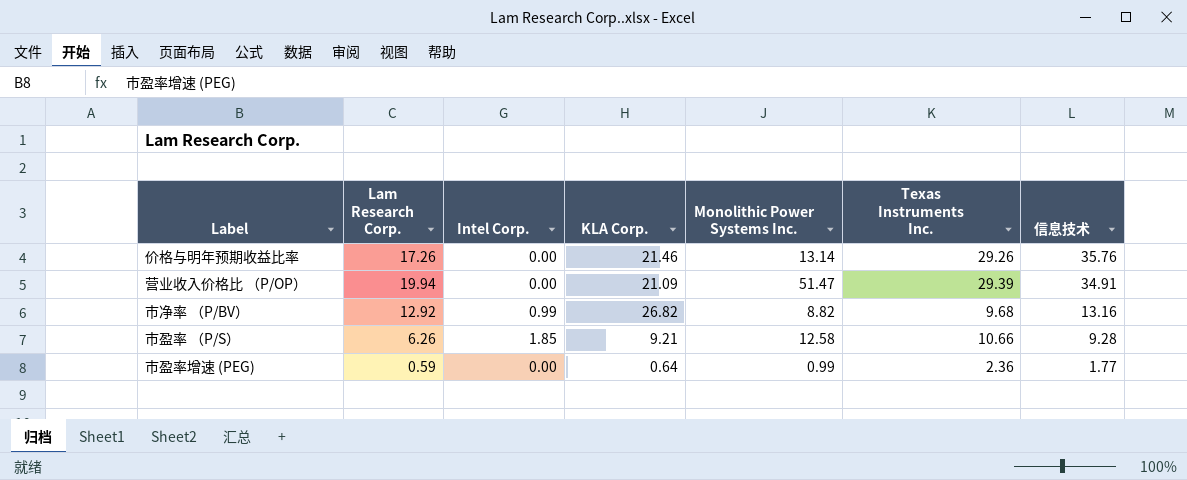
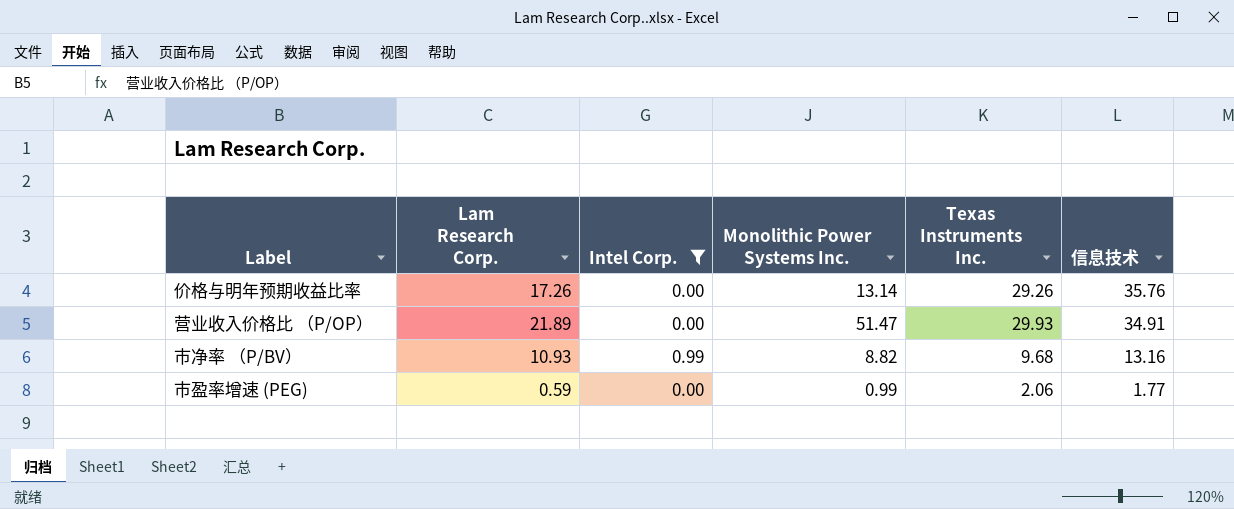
filter: none -> Intel Corp. != 1.85
column KLA Corp. | position: 4 -> none
营业收入价格比 （P/OP） | Lam Research Corp.: 19.94 -> 21.89
营业收入价格比 （P/OP） | Texas Instruments Inc.: 29.39 -> 29.93
市净率 （P/BV） | Lam Research Corp.: 12.92 -> 10.93
市盈率增速 (PEG) | Texas Instruments Inc.: 2.36 -> 2.06

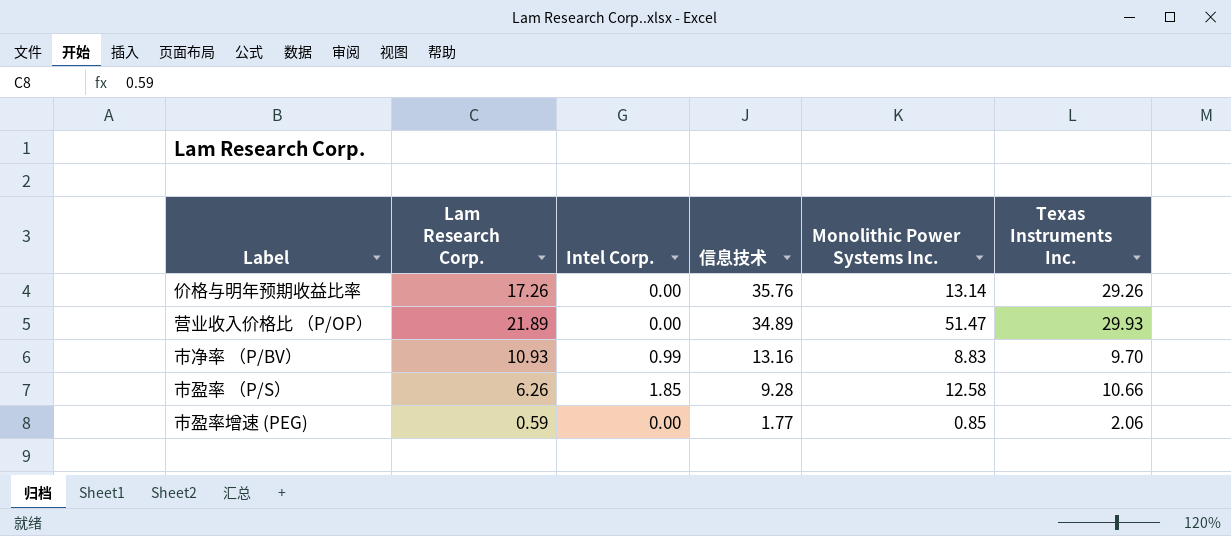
filter: Intel Corp. != 1.85 -> none
column 信息技术 | position: 6 -> 4
营业收入价格比 （P/OP） | 信息技术: 34.91 -> 34.89
市净率 （P/BV） | Monolithic Power Systems Inc.: 8.82 -> 8.83
市净率 （P/BV） | Texas Instruments Inc.: 9.68 -> 9.70
市盈率增速 (PEG) | Monolithic Power Systems Inc.: 0.99 -> 0.85

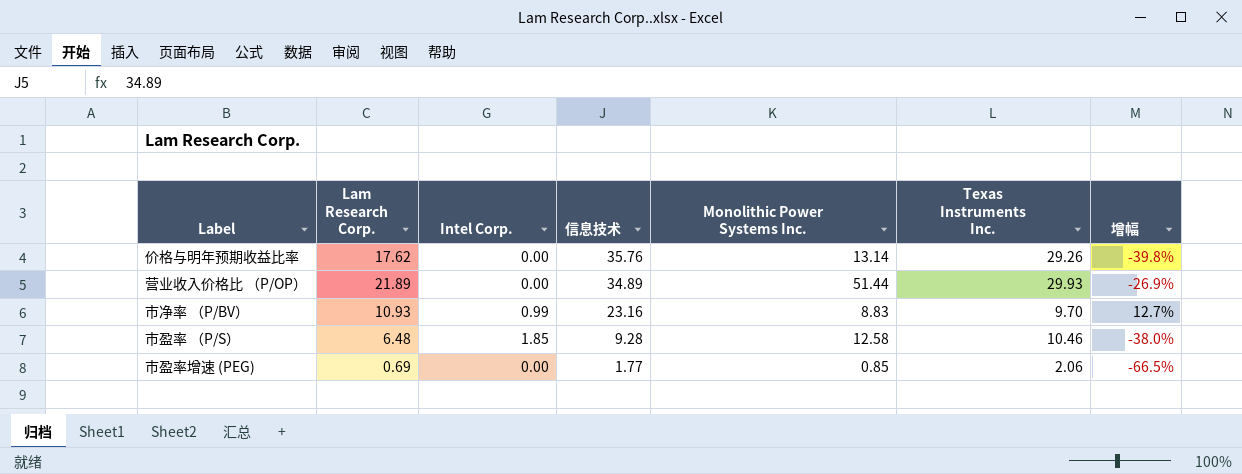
column 增幅 | formula: none -> ([Lam Research Corp.] - [Texas Instruments Inc.]) / [Texas Instruments Inc.]
价格与明年预期收益比率 | Lam Research Corp.: 17.26 -> 17.62
营业收入价格比 （P/OP） | Monolithic Power Systems Inc.: 51.47 -> 51.44
市净率 （P/BV） | 信息技术: 13.16 -> 23.16
市盈率 （P/S） | Lam Research Corp.: 6.26 -> 6.48
市盈率 （P/S） | Texas Instruments Inc.: 10.66 -> 10.46
市盈率增速 (PEG) | Lam Research Corp.: 0.59 -> 0.69

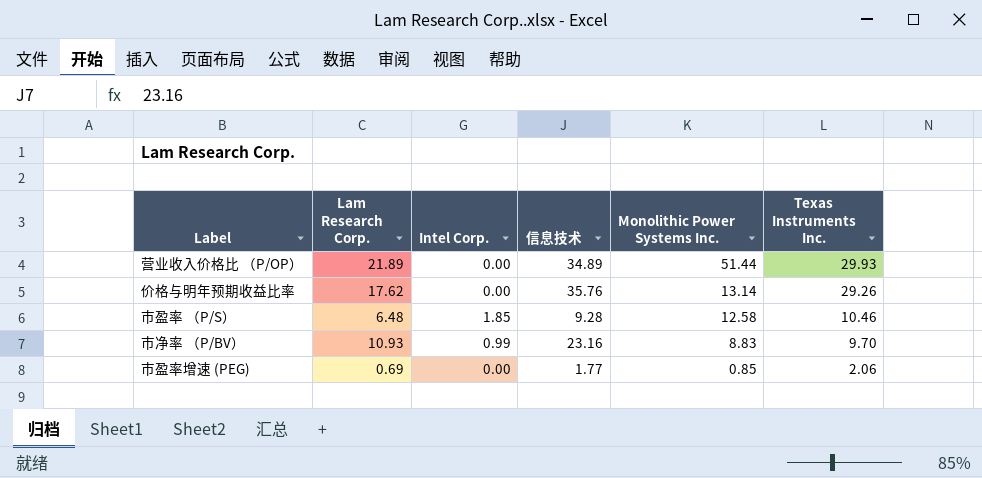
row order: 信息技术 descending -> Monolithic Power Systems Inc. descending
column 增幅 | formula: ([Lam Research Corp.] - [Texas Instruments Inc.]) / [Texas Instruments Inc.] -> none

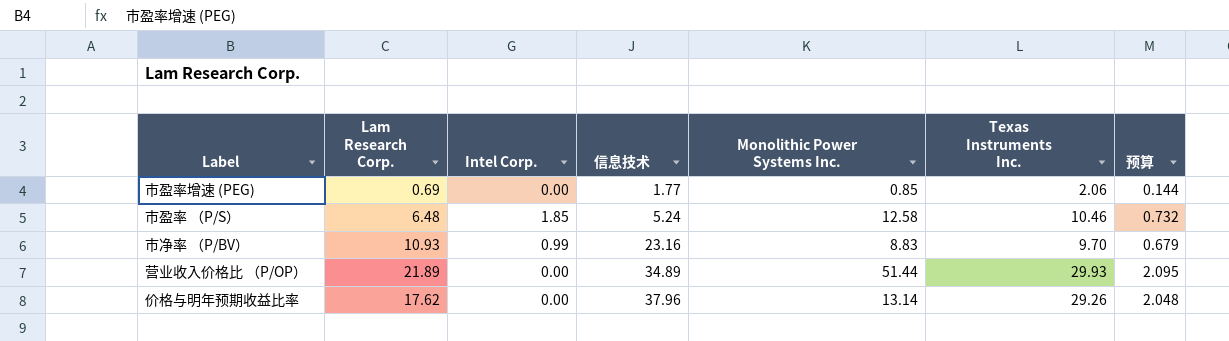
row order: Monolithic Power Systems Inc. descending -> 信息技术 ascending
column 预算 | formula: none -> [Texas Instruments Inc.] * 0.07
市盈率 （P/S） | 信息技术: 9.28 -> 5.24
价格与明年预期收益比率 | 信息技术: 35.76 -> 37.96

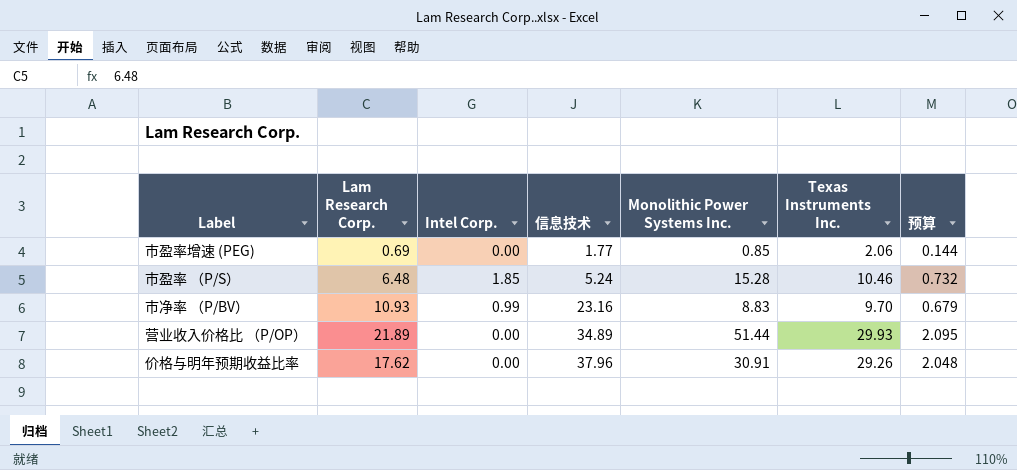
市盈率 （P/S） | Monolithic Power Systems Inc.: 12.58 -> 15.28
价格与明年预期收益比率 | Monolithic Power Systems Inc.: 13.14 -> 30.91

